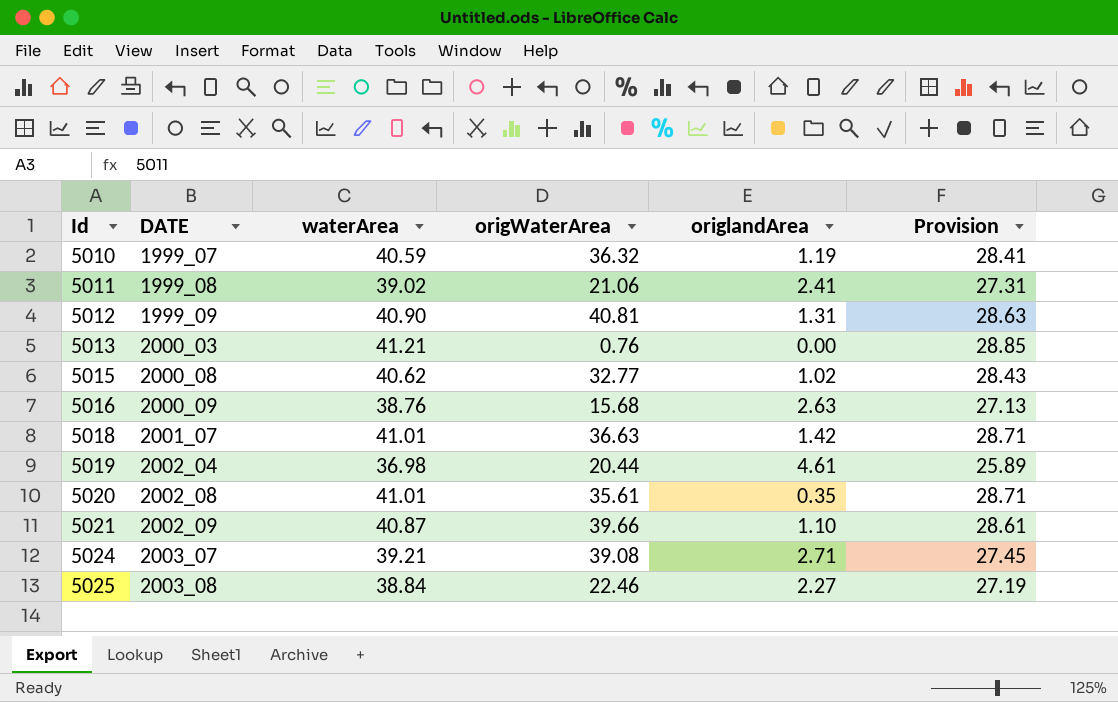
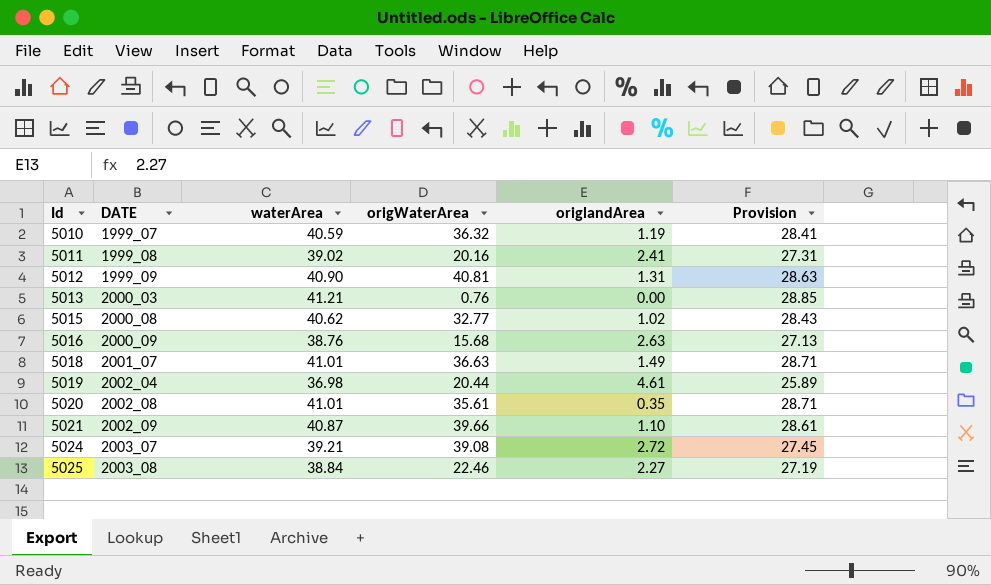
5011 | origWaterArea: 21.06 -> 20.16
5018 | origlandArea: 1.42 -> 1.49
5024 | origlandArea: 2.71 -> 2.72

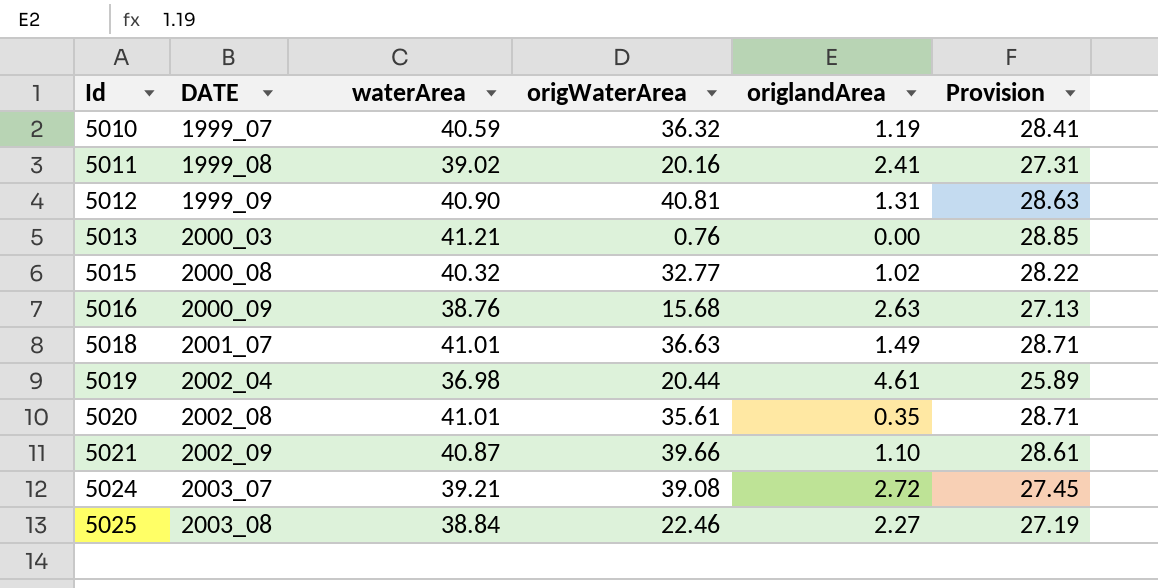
5015 | waterArea: 40.62 -> 40.32
5015 | Provision: 28.43 -> 28.22

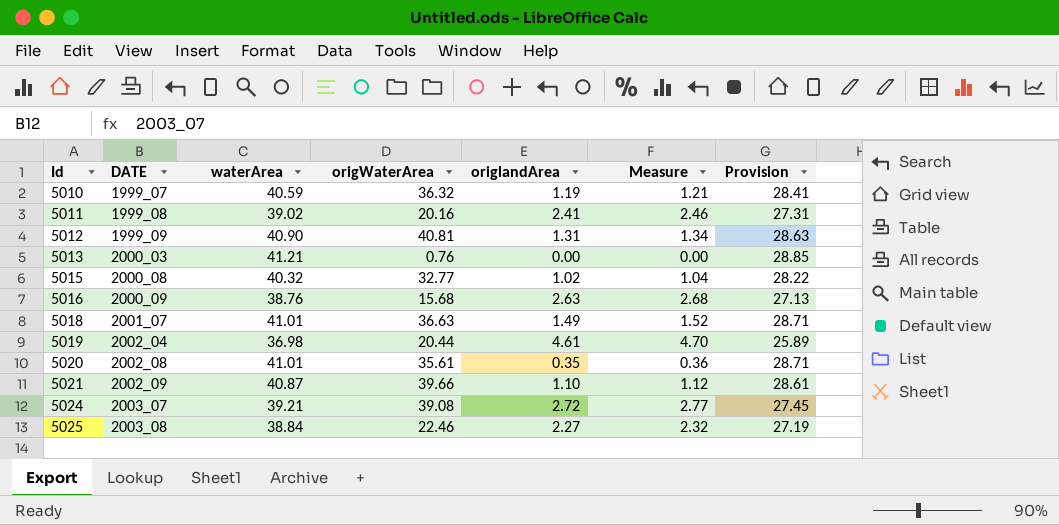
column Measure | formula: none -> [origlandArea] * 1.02

